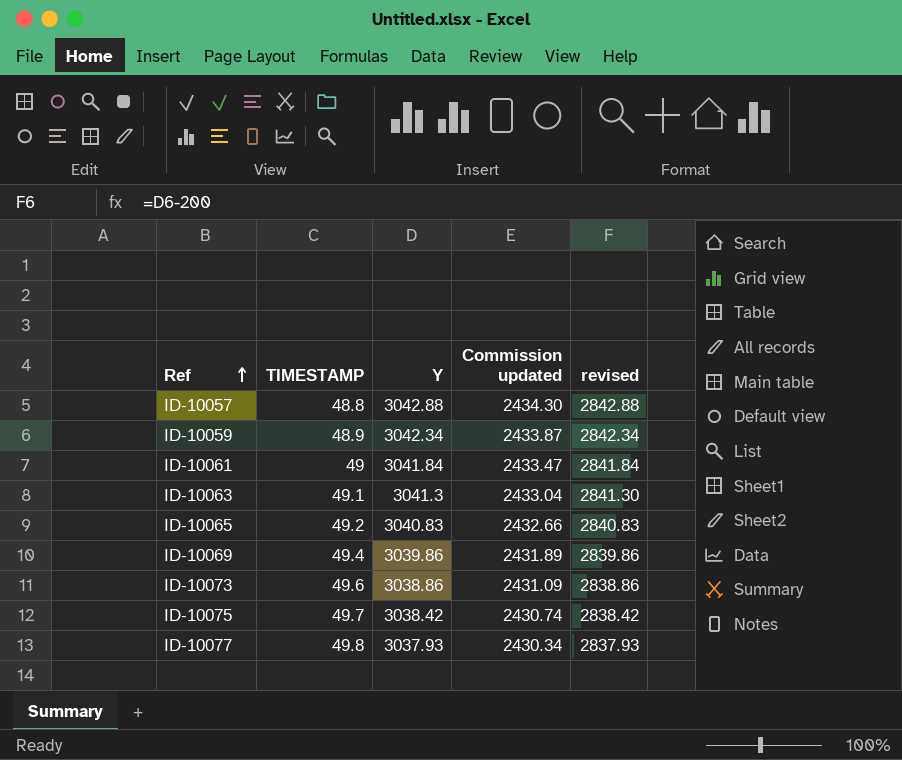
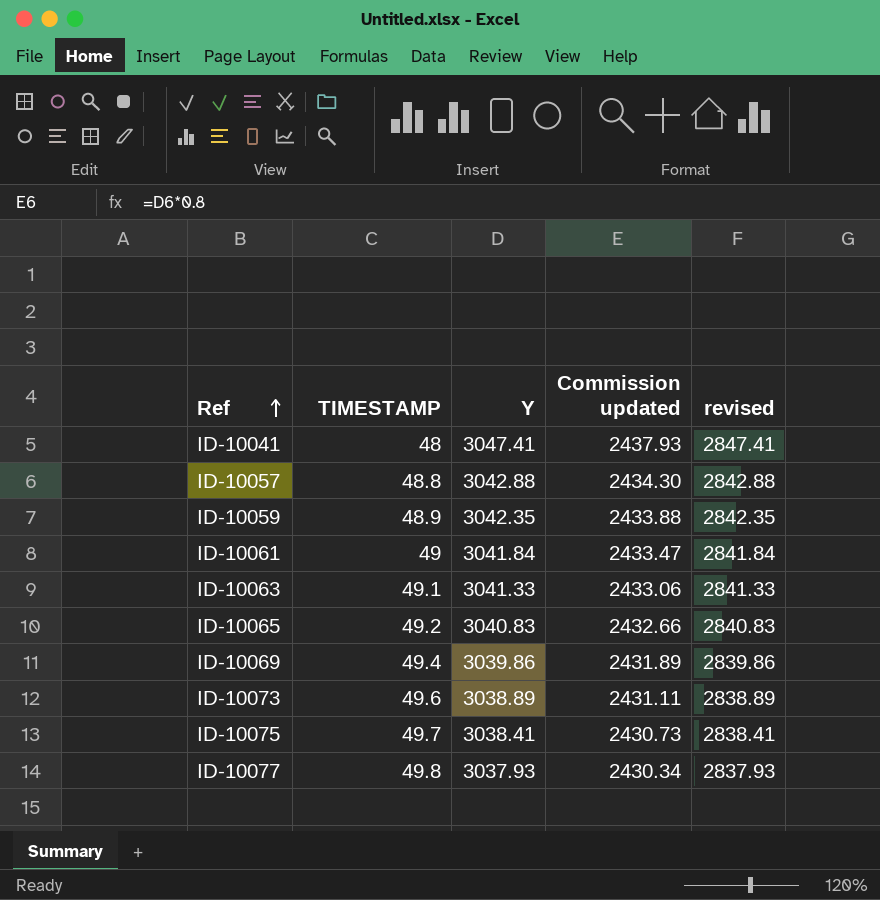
row ID-10041: none -> 48 | 3047.41 | 2437.93 | 2847.41
ID-10059 | Y: 3042.34 -> 3042.35
ID-10059 | Commission updated: 2433.87 -> 2433.88
ID-10059 | revised: 2842.34 -> 2842.35
ID-10063 | Y: 3041.3 -> 3041.33
ID-10063 | Commission updated: 2433.04 -> 2433.06
ID-10063 | revised: 2841.30 -> 2841.33
ID-10073 | Y: 3038.86 -> 3038.89
ID-10073 | Commission updated: 2431.09 -> 2431.11
ID-10073 | revised: 2838.86 -> 2838.89
ID-10075 | Y: 3038.42 -> 3038.41
ID-10075 | Commission updated: 2430.74 -> 2430.73
ID-10075 | revised: 2838.42 -> 2838.41

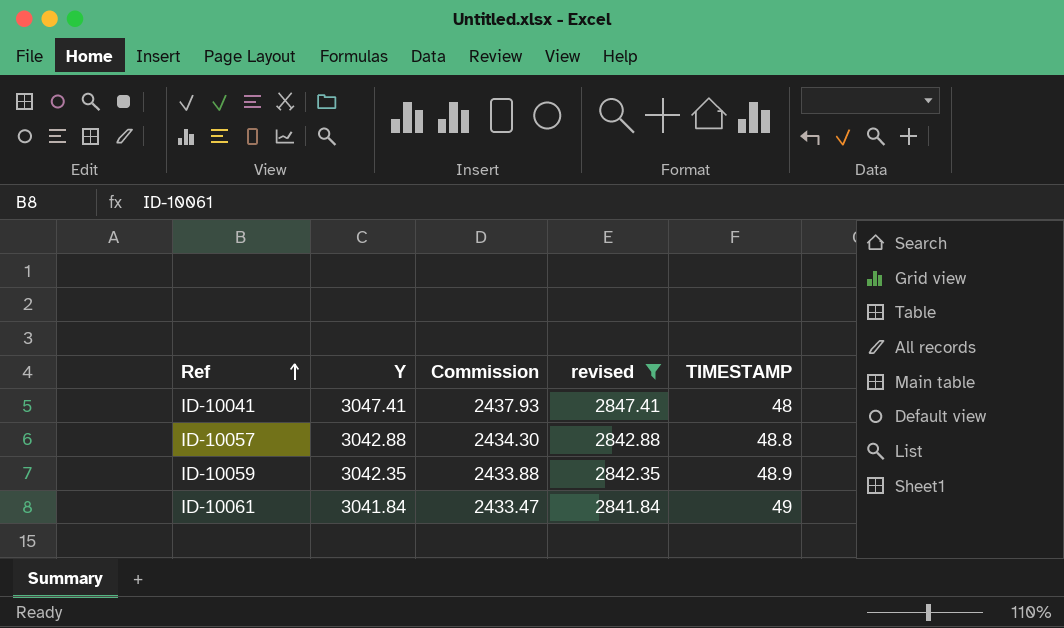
filter: none -> revised >= 2841.84
column name: Commission updated -> Commission
column TIMESTAMP | position: 2 -> 5

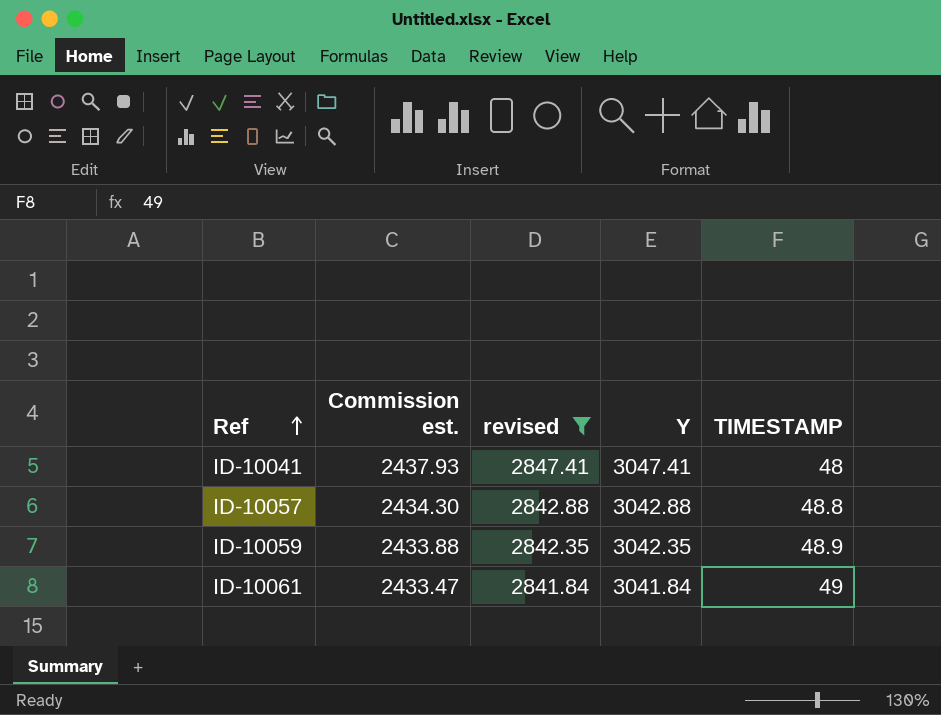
column name: Commission -> Commission est.
column Y | position: 2 -> 4

